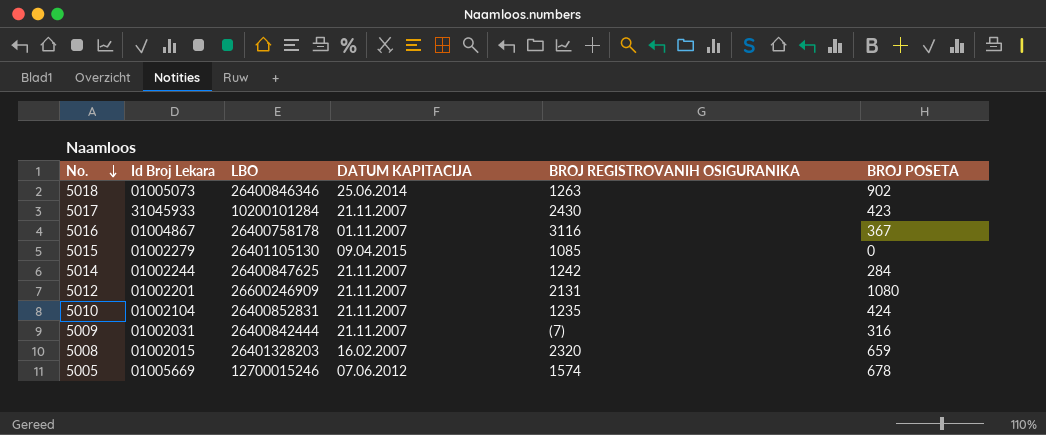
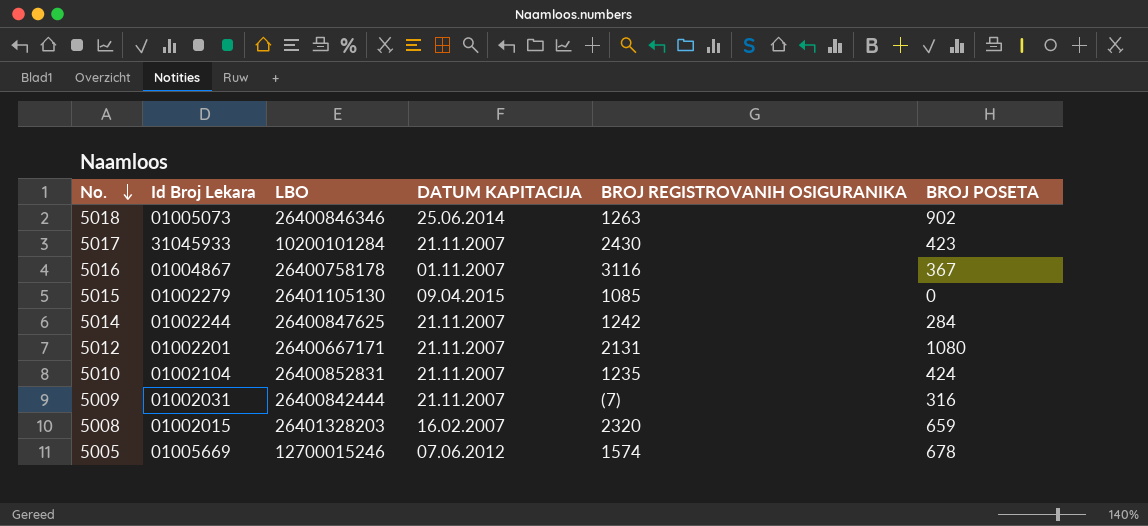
5012 | LBO: 26600246909 -> 26400667171

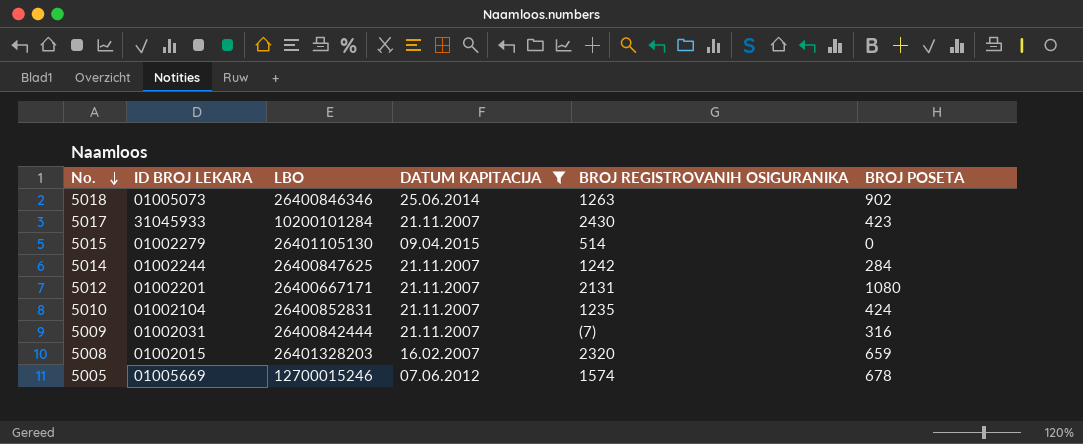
filter: none -> DATUM KAPITACIJA != 01.11.2007
column name: Id Broj Lekara -> ID BROJ LEKARA
5015 | BROJ REGISTROVANIH OSIGURANIKA: 1085 -> 514

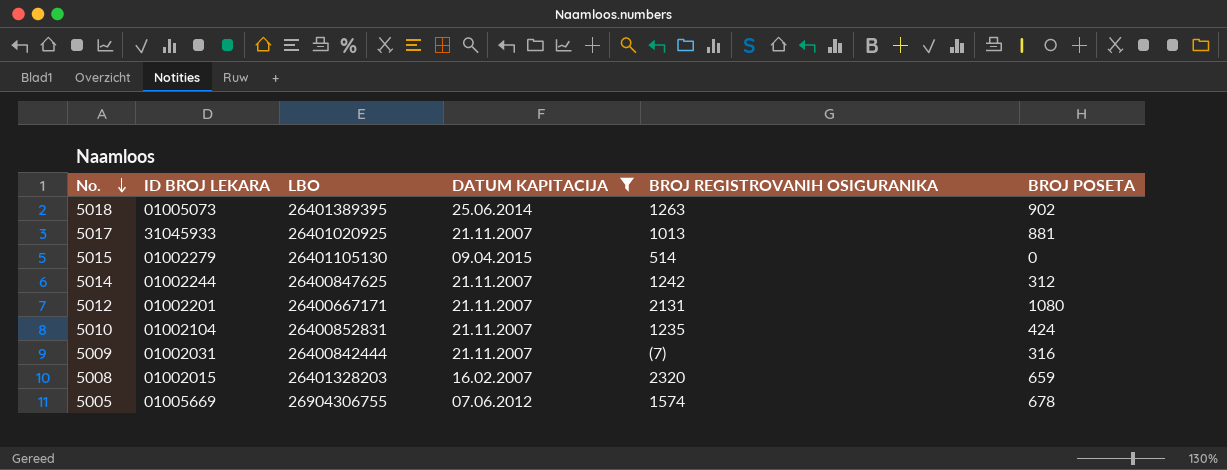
5018 | LBO: 26400846346 -> 26401389395
5017 | LBO: 10200101284 -> 26401020925
5017 | BROJ REGISTROVANIH OSIGURANIKA: 2430 -> 1013
5017 | BROJ POSETA: 423 -> 881
5014 | BROJ POSETA: 284 -> 312
5005 | LBO: 12700015246 -> 26904306755

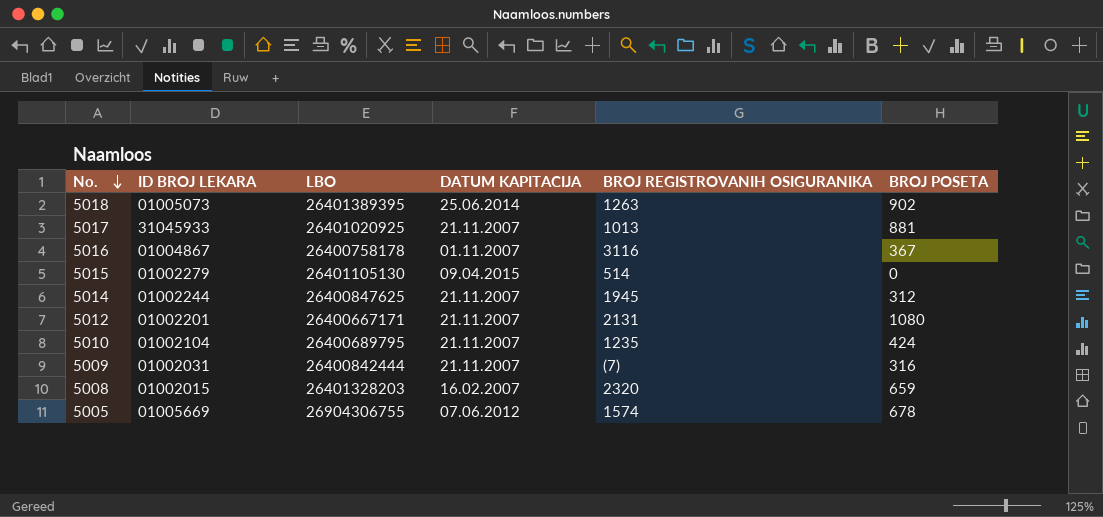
filter: DATUM KAPITACIJA != 01.11.2007 -> none
5014 | BROJ REGISTROVANIH OSIGURANIKA: 1242 -> 1945
5010 | LBO: 26400852831 -> 26400689795

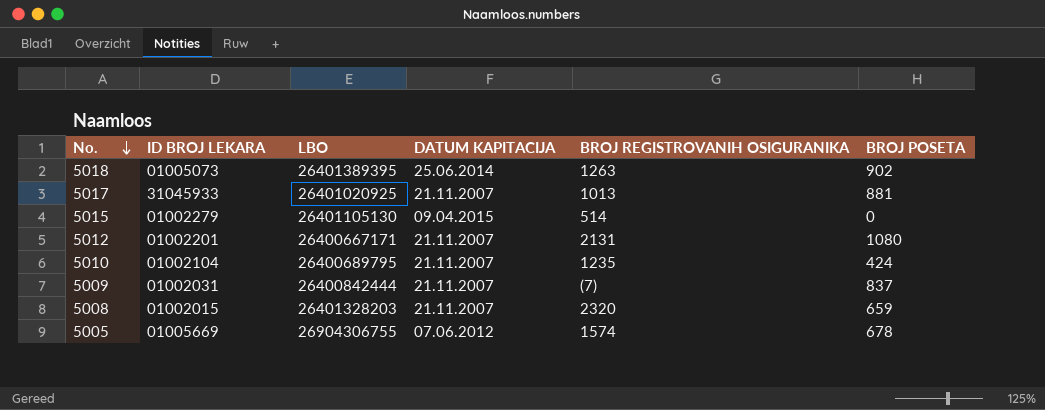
row 5016: 01004867 | 26400758178 | 01.11.2007 | 3116 | 367 -> none
row 5014: 01002244 | 26400847625 | 21.11.2007 | 1945 | 312 -> none
5009 | BROJ POSETA: 316 -> 837
5008 | DATUM KAPITACIJA: 16.02.2007 -> 21.11.2007

